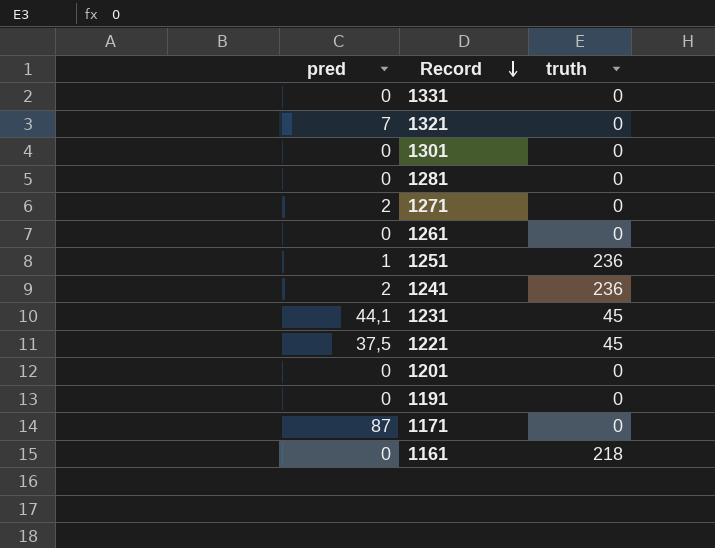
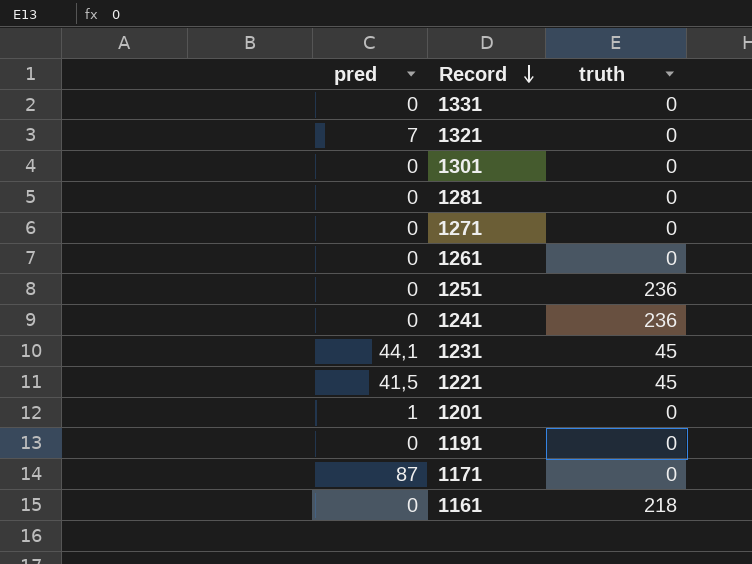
1271 | pred: 2 -> 0
1251 | pred: 1 -> 0
1241 | pred: 2 -> 0
1221 | pred: 37,5 -> 41,5
1201 | pred: 0 -> 1

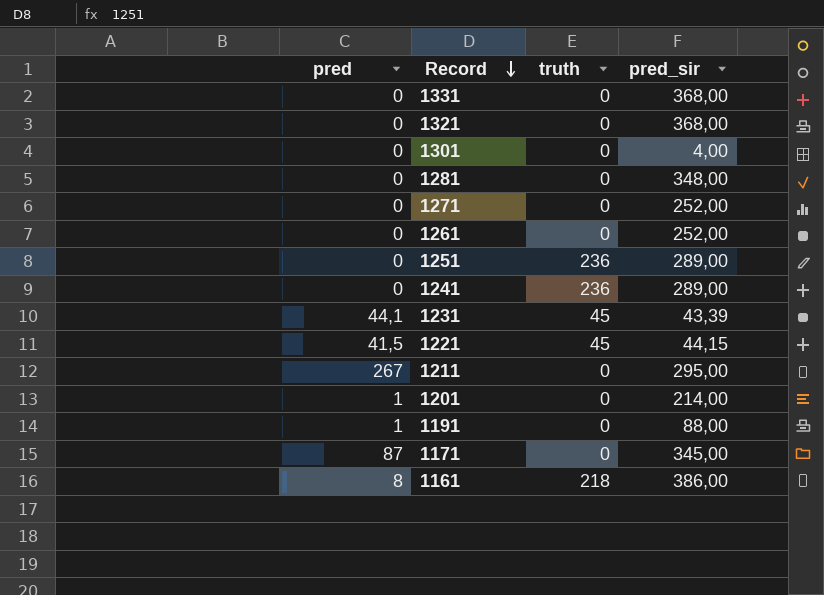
column pred_sir | position: none -> 4
1321 | pred: 7 -> 0
row 1211: none -> 267 | 0 | 295,00
1191 | pred: 0 -> 1
1161 | pred: 0 -> 8

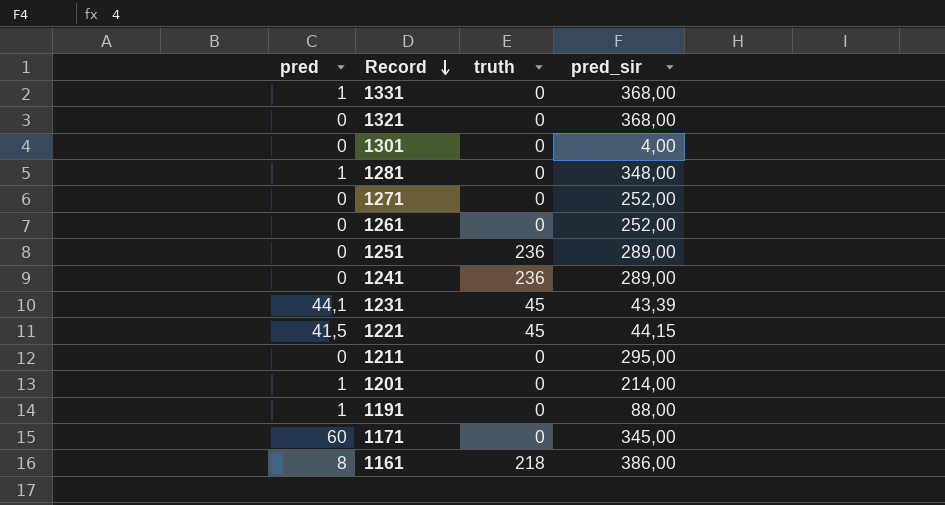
1331 | pred: 0 -> 1
1281 | pred: 0 -> 1
1211 | pred: 267 -> 0
1171 | pred: 87 -> 60

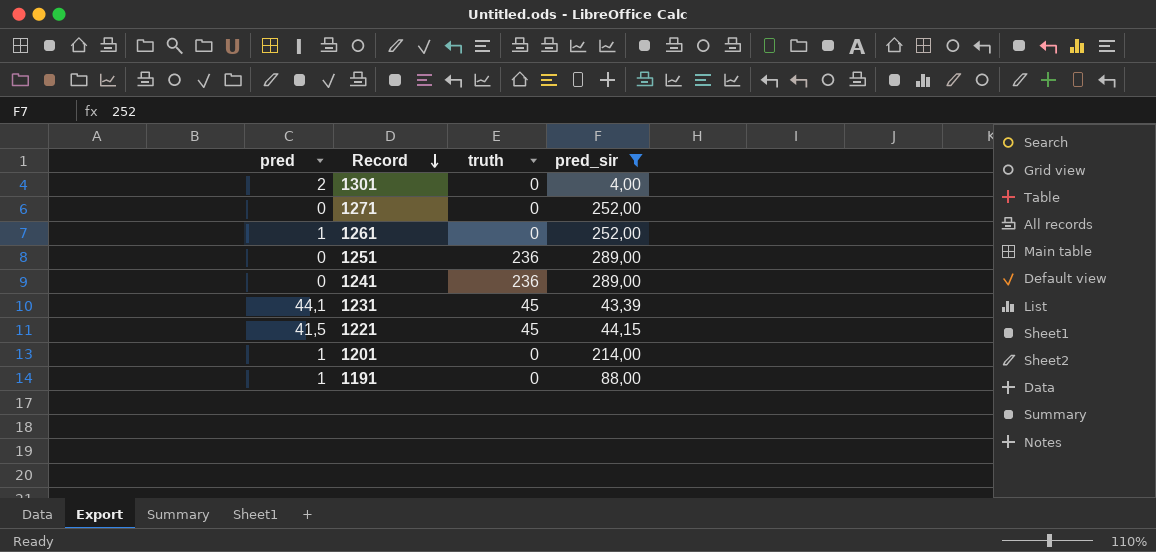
filter: none -> pred_sir <= 289,00
1301 | pred: 0 -> 2
1261 | pred: 0 -> 1

